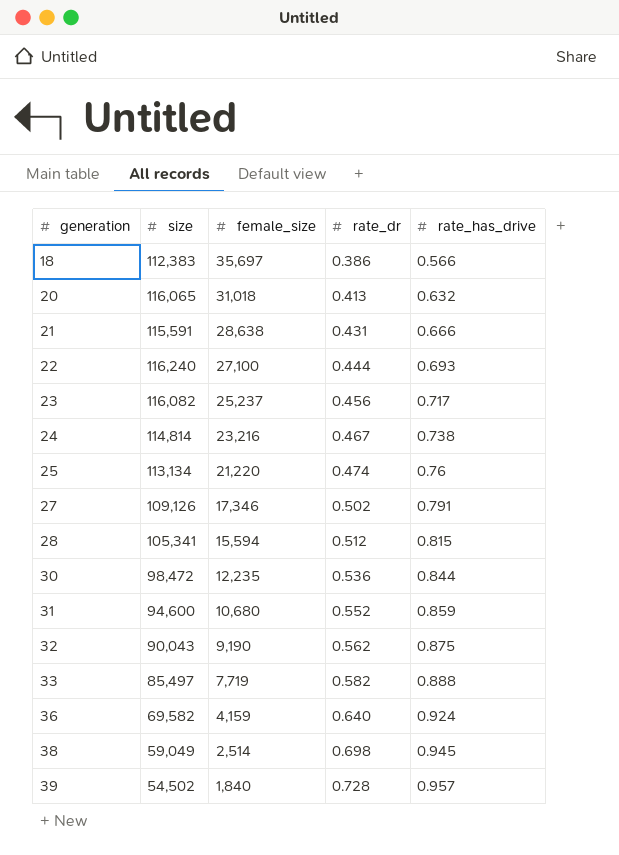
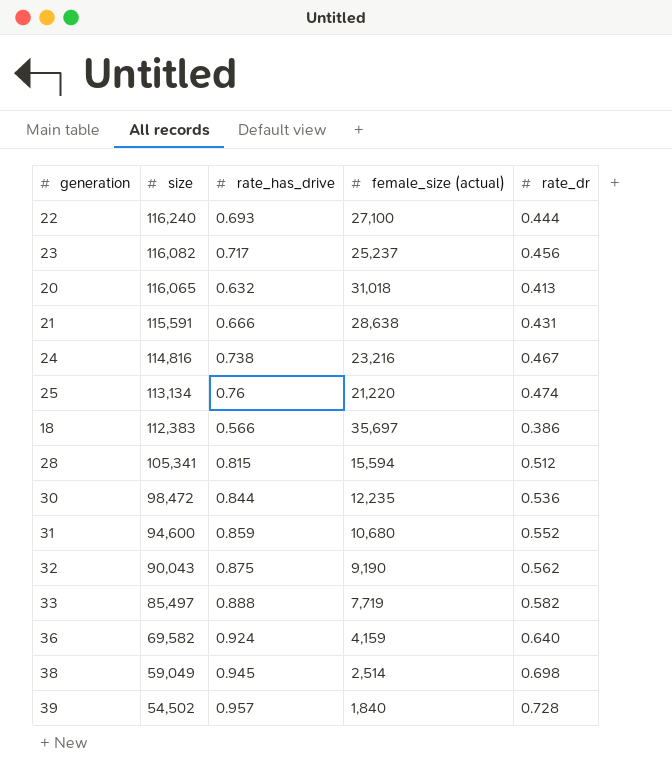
row order: generation ascending -> size descending
column rate_has_drive | position: 5 -> 3
column name: female_size -> female_size (actual)
row 27: 109,126 | 17,346 | 0.502 | 0.791 -> none
24 | size: 114,814 -> 114,816

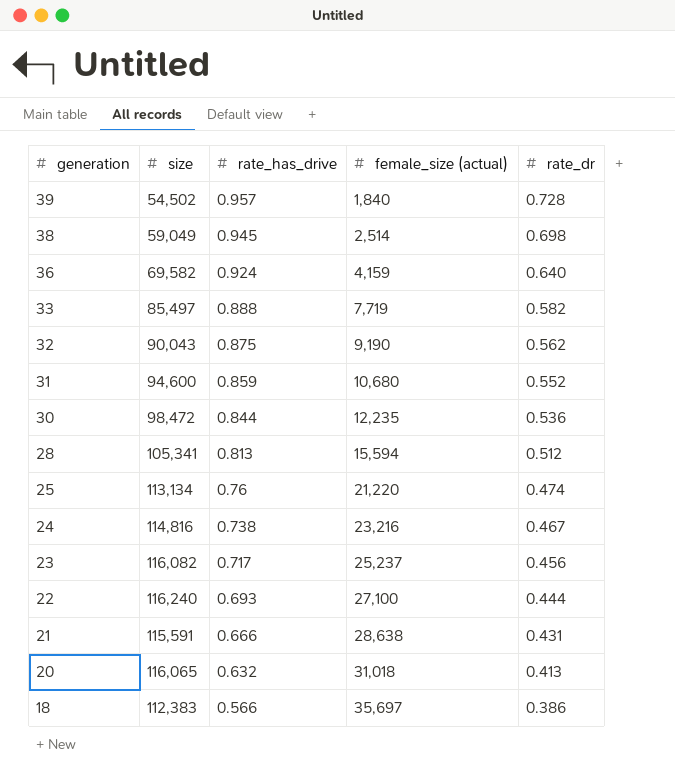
row order: size descending -> generation descending
28 | rate_has_drive: 0.815 -> 0.813

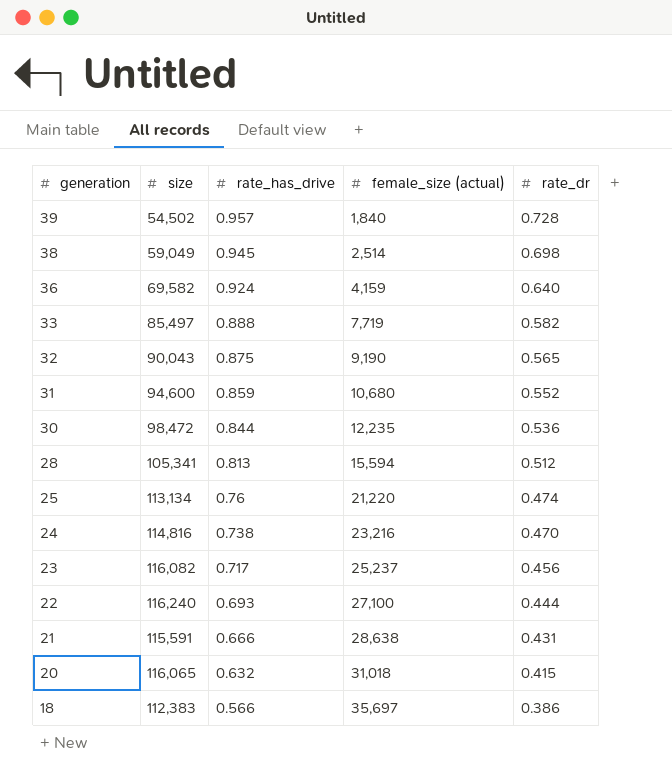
32 | rate_dr: 0.562 -> 0.565
24 | rate_dr: 0.467 -> 0.470
20 | rate_dr: 0.413 -> 0.415

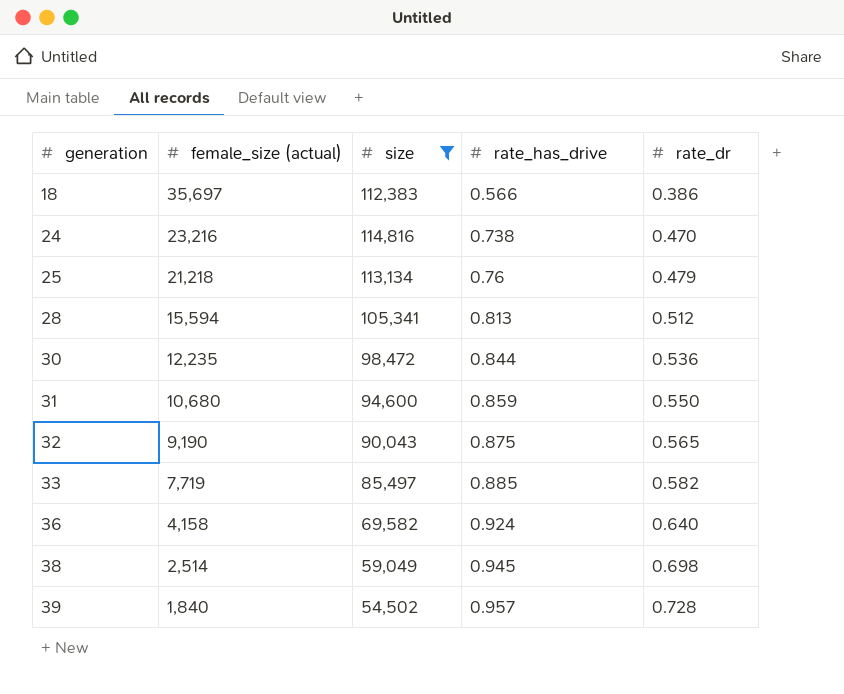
filter: none -> size <= 114,816
row order: generation descending -> generation ascending
column female_size (actual) | position: 4 -> 2
25 | female_size (actual): 21,220 -> 21,218
25 | rate_dr: 0.474 -> 0.479
31 | rate_dr: 0.552 -> 0.550
33 | rate_has_drive: 0.888 -> 0.885
36 | female_size (actual): 4,159 -> 4,158

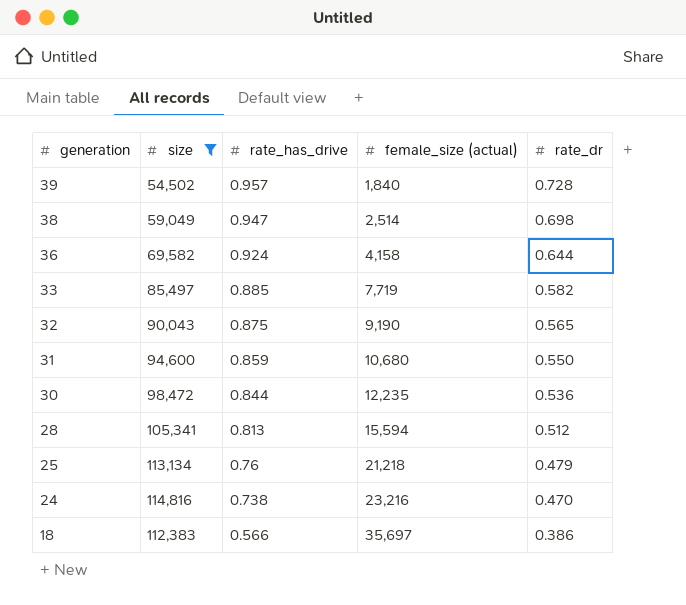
row order: generation ascending -> generation descending
column female_size (actual) | position: 2 -> 4
38 | rate_has_drive: 0.945 -> 0.947
36 | rate_dr: 0.640 -> 0.644

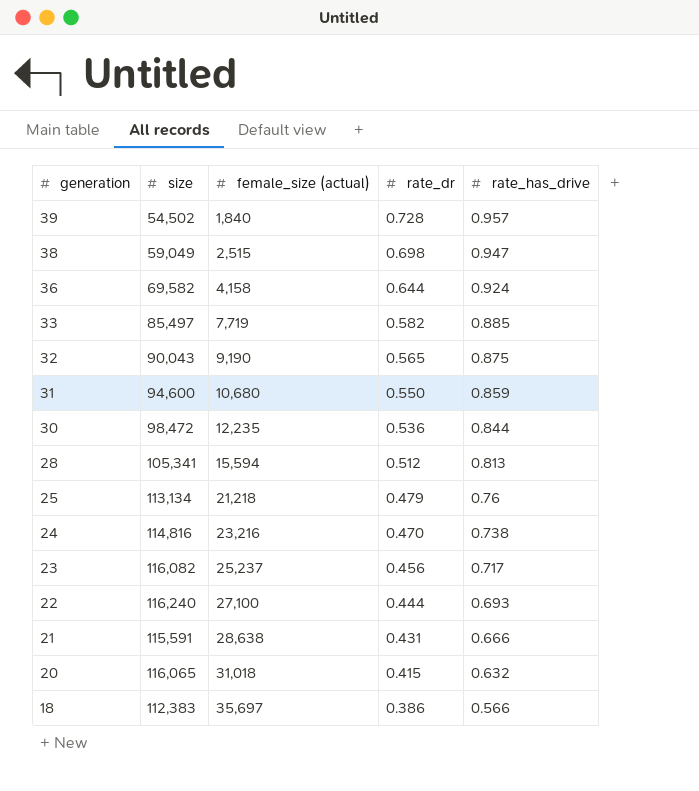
filter: size <= 114,816 -> none
column rate_has_drive | position: 3 -> 5
38 | female_size (actual): 2,514 -> 2,515

